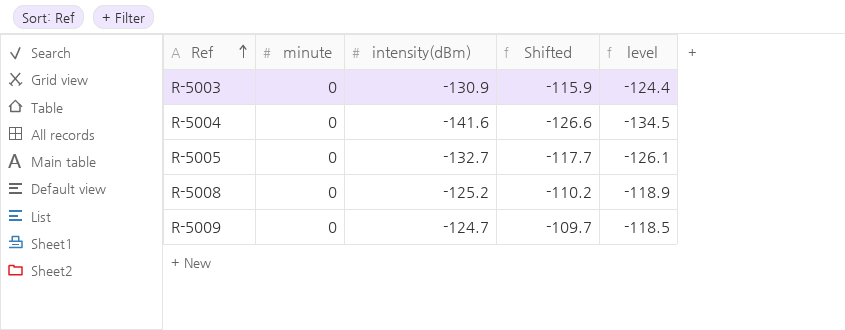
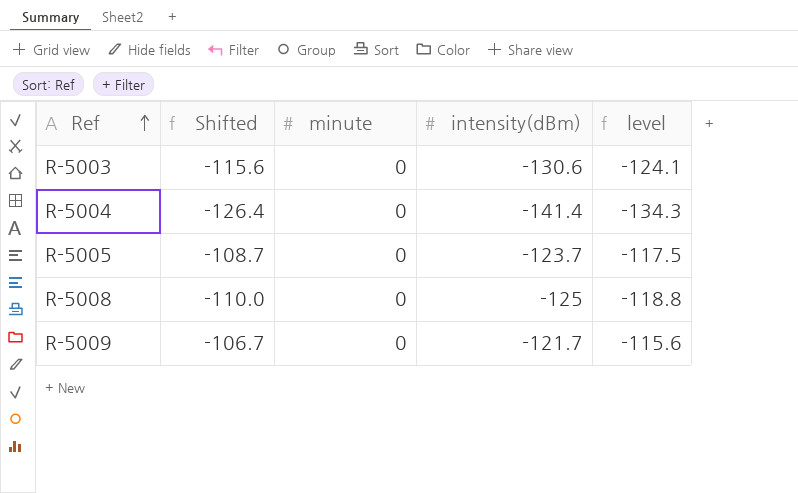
column Shifted | position: 4 -> 2
R-5003 | Shifted: -115.9 -> -115.6
R-5003 | intensity(dBm): -130.9 -> -130.6
R-5003 | level: -124.4 -> -124.1
R-5004 | Shifted: -126.6 -> -126.4
R-5004 | intensity(dBm): -141.6 -> -141.4
R-5004 | level: -134.5 -> -134.3
R-5005 | Shifted: -117.7 -> -108.7
R-5005 | intensity(dBm): -132.7 -> -123.7
R-5005 | level: -126.1 -> -117.5
R-5008 | Shifted: -110.2 -> -110.0
R-5008 | intensity(dBm): -125.2 -> -125
R-5008 | level: -118.9 -> -118.8
R-5009 | Shifted: -109.7 -> -106.7
R-5009 | intensity(dBm): -124.7 -> -121.7
R-5009 | level: -118.5 -> -115.6

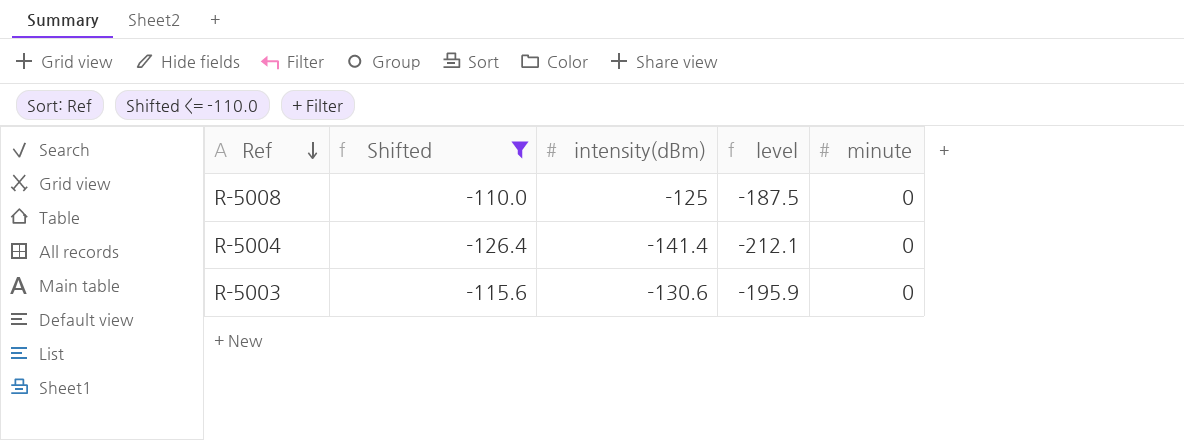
filter: none -> Shifted <= -110.0
row order: Ref ascending -> Ref descending
column level | formula: [intensity(dBm)] * 0.95 -> [intensity(dBm)] * 1.5
column minute | position: 3 -> 5

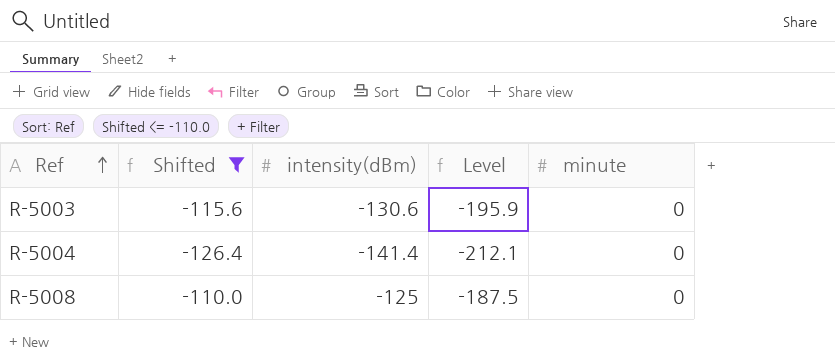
row order: Ref descending -> Ref ascending
column name: level -> Level

